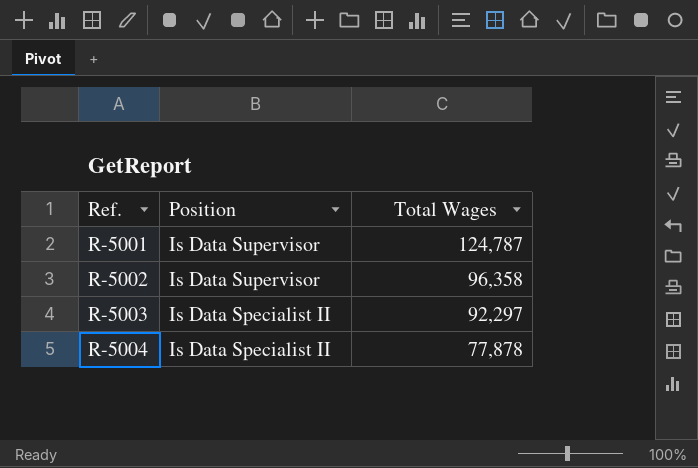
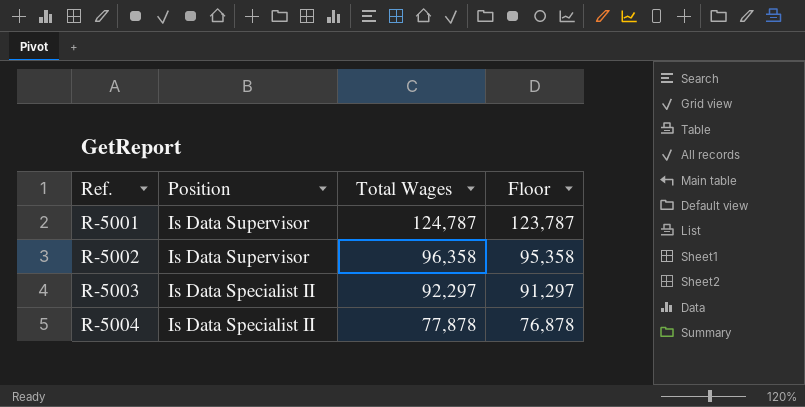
column Floor | formula: none -> [Total Wages] - 1000

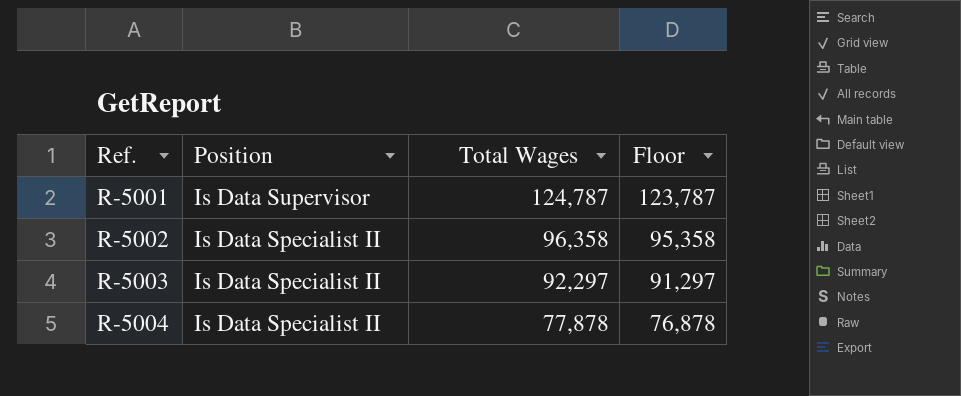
R-5002 | Position: Is Data Supervisor -> Is Data Specialist II

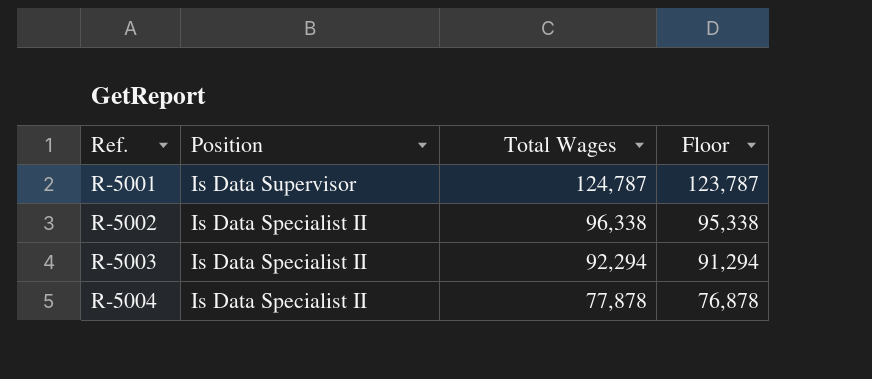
R-5002 | Total Wages: 96,358 -> 96,338
R-5002 | Floor: 95,358 -> 95,338
R-5003 | Total Wages: 92,297 -> 92,294
R-5003 | Floor: 91,297 -> 91,294

